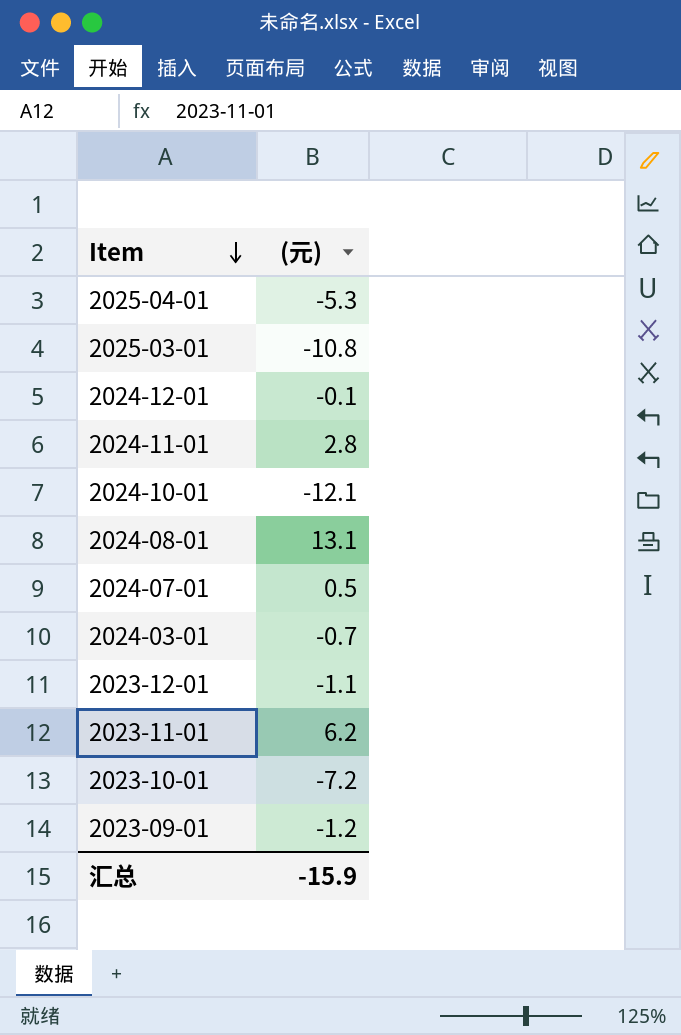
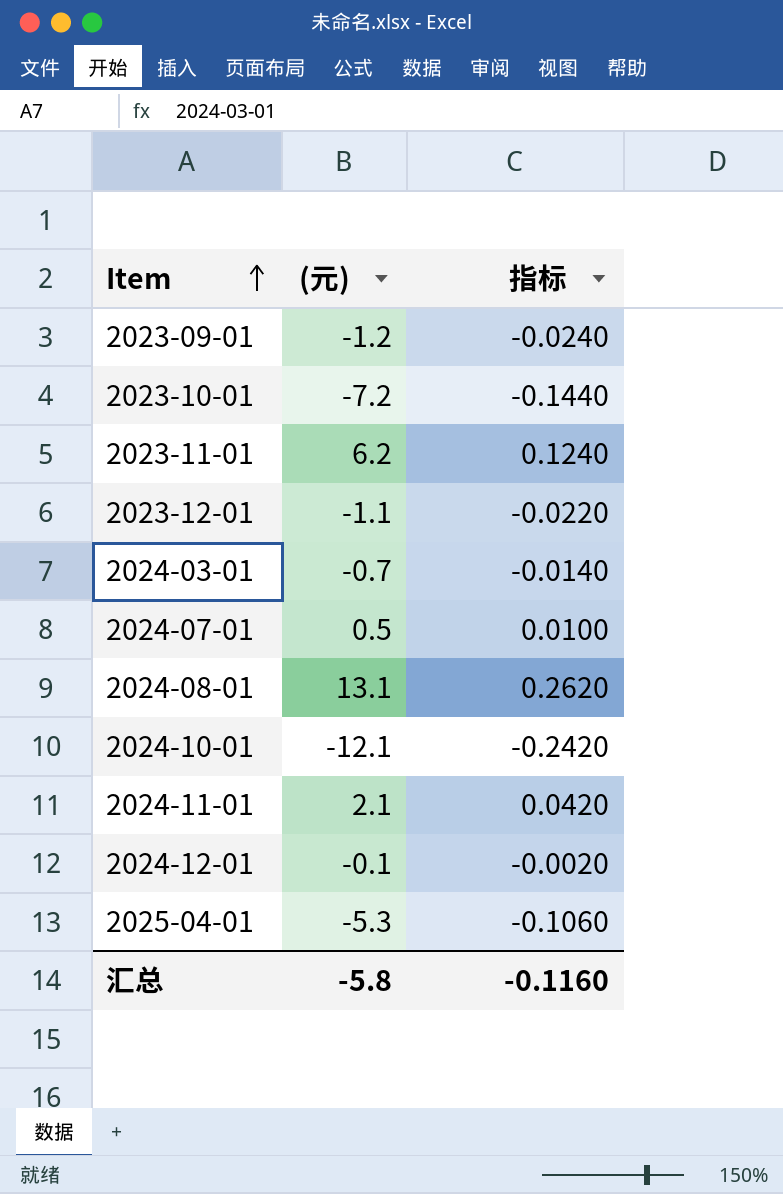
row order: Item descending -> Item ascending
column 指标 | formula: none -> [(元)] * 0.02
row 2025-03-01: -10.8 -> none
2024-11-01 | (元): 2.8 -> 2.1
汇总 | (元): -15.9 -> -5.8

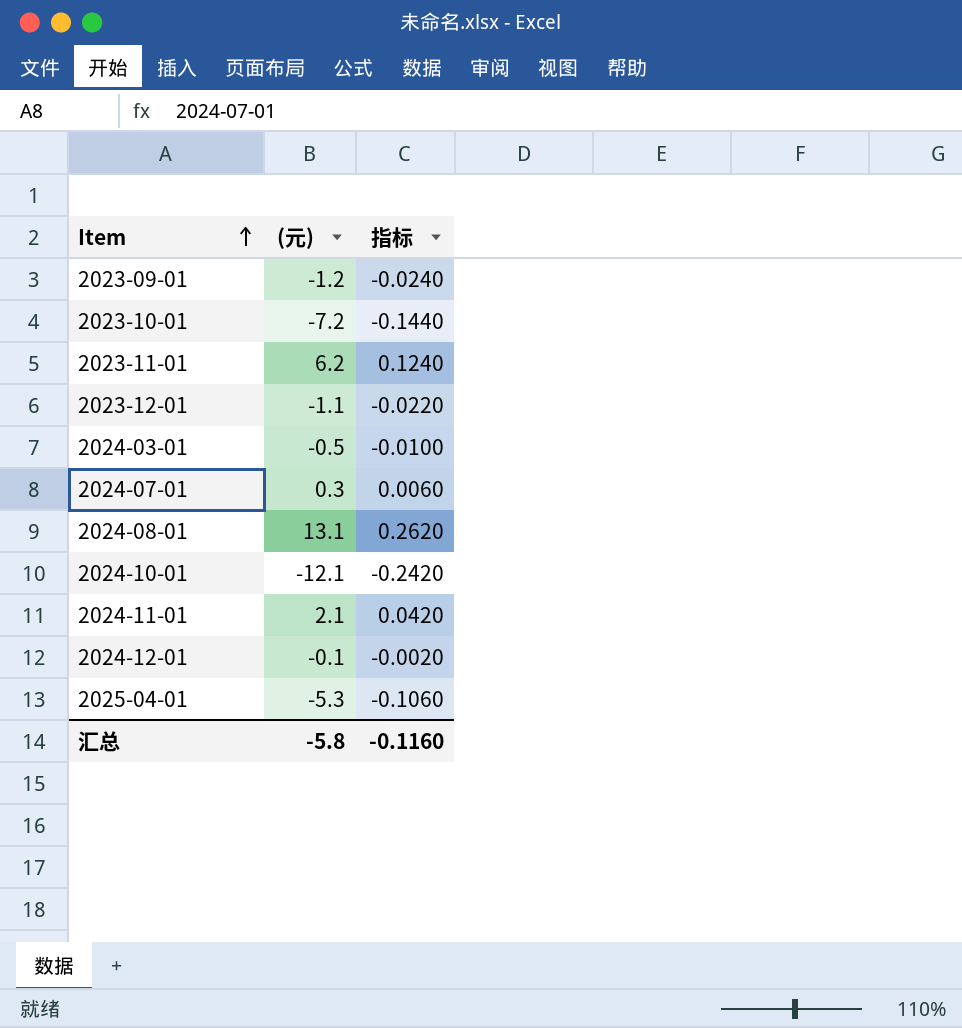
2024-03-01 | (元): -0.7 -> -0.5
2024-03-01 | 指标: -0.0140 -> -0.0100
2024-07-01 | (元): 0.5 -> 0.3
2024-07-01 | 指标: 0.0100 -> 0.0060

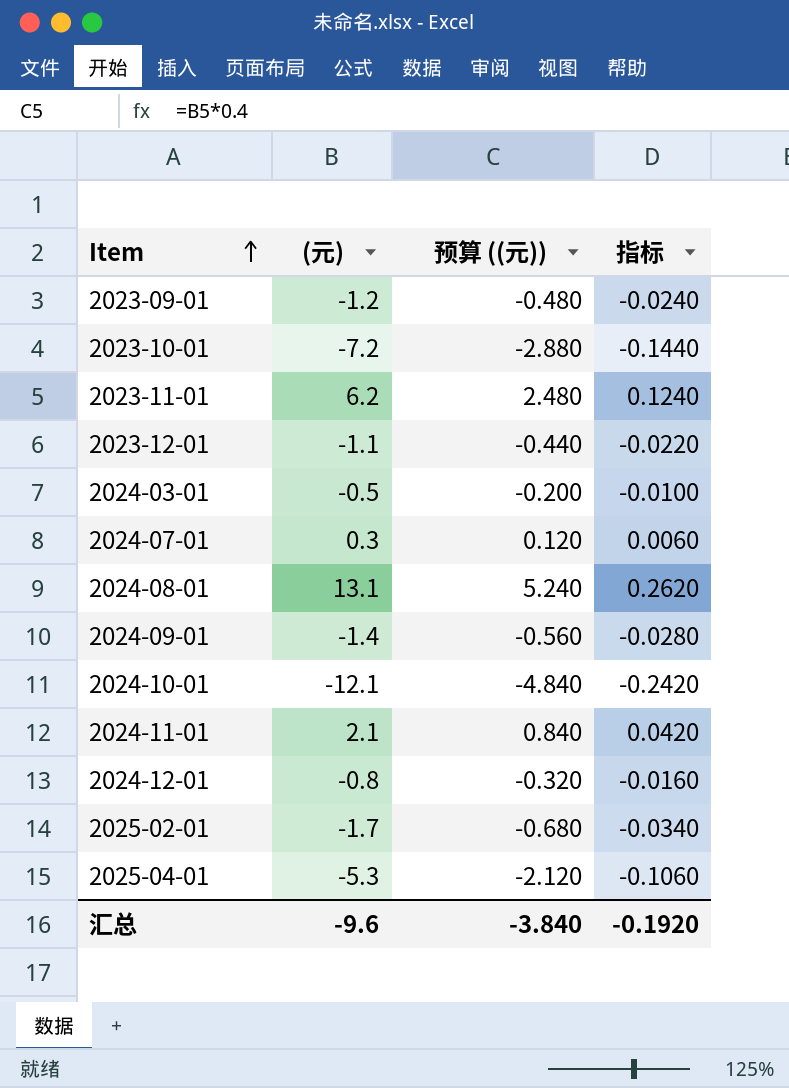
column 预算 ((元)) | formula: none -> [(元)] * 0.4
row 2024-09-01: none -> -1.4 | -0.560 | -0.0280
2024-12-01 | (元): -0.1 -> -0.8
2024-12-01 | 指标: -0.0020 -> -0.0160
row 2025-02-01: none -> -1.7 | -0.680 | -0.0340
汇总 | (元): -5.8 -> -9.6
汇总 | 指标: -0.1160 -> -0.1920

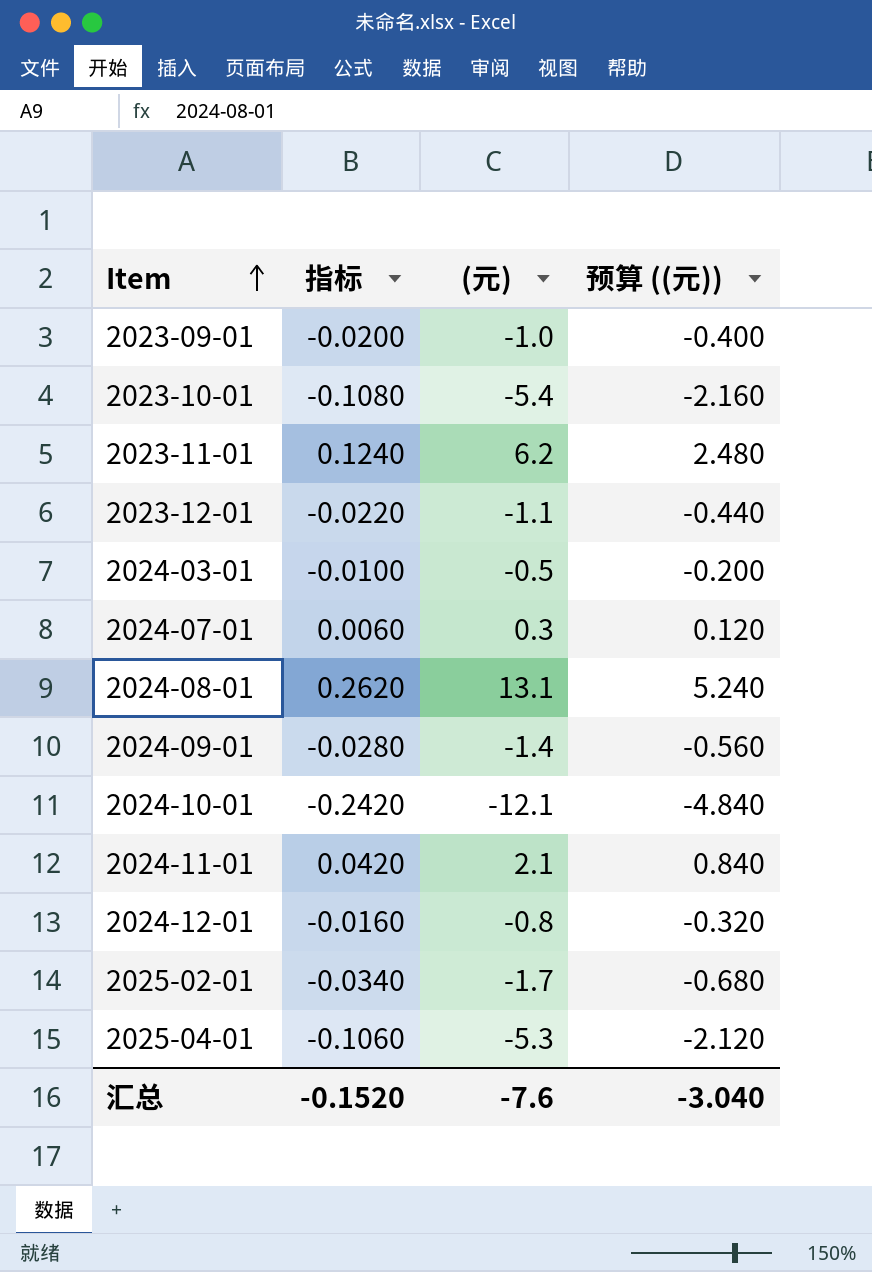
column 指标 | position: 4 -> 2
2023-09-01 | 指标: -0.0240 -> -0.0200
2023-09-01 | (元): -1.2 -> -1.0
2023-09-01 | 预算 ((元)): -0.480 -> -0.400
2023-10-01 | 指标: -0.1440 -> -0.1080
2023-10-01 | (元): -7.2 -> -5.4
2023-10-01 | 预算 ((元)): -2.880 -> -2.160
汇总 | 指标: -0.1920 -> -0.1520
汇总 | (元): -9.6 -> -7.6
汇总 | 预算 ((元)): -3.840 -> -3.040

